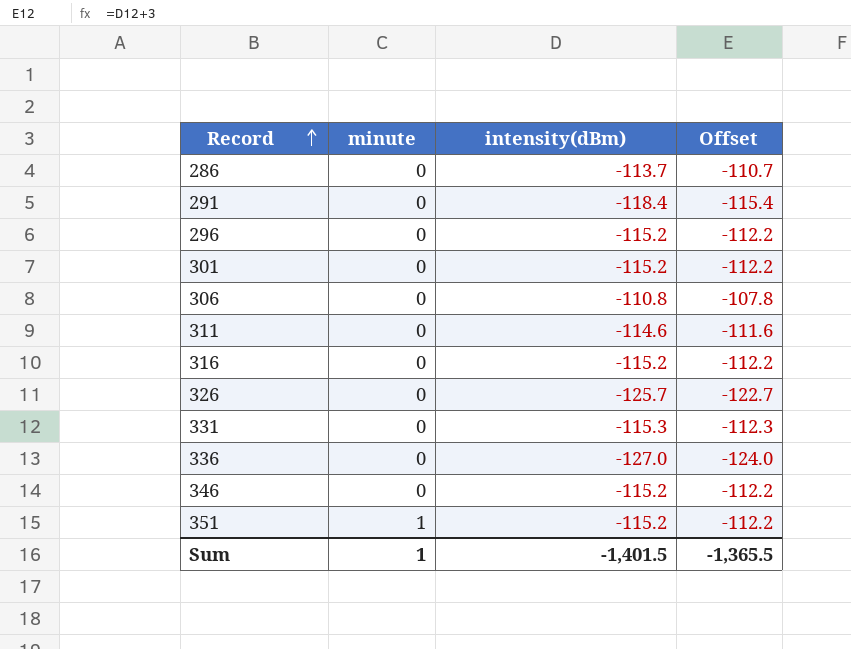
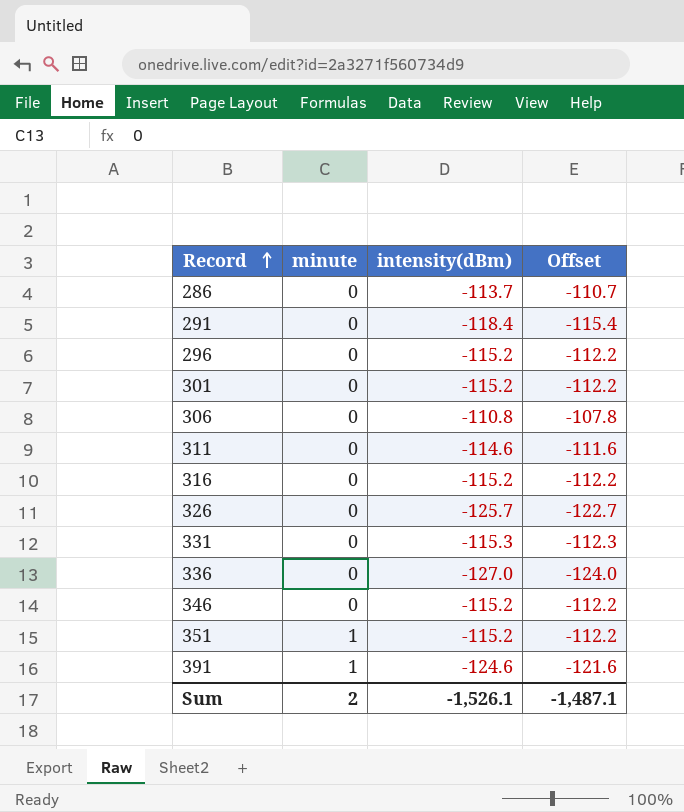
row 391: none -> 1 | -124.6 | -121.6
Sum | minute: 1 -> 2
Sum | intensity(dBm): -1,401.5 -> -1,526.1
Sum | Offset: -1,365.5 -> -1,487.1

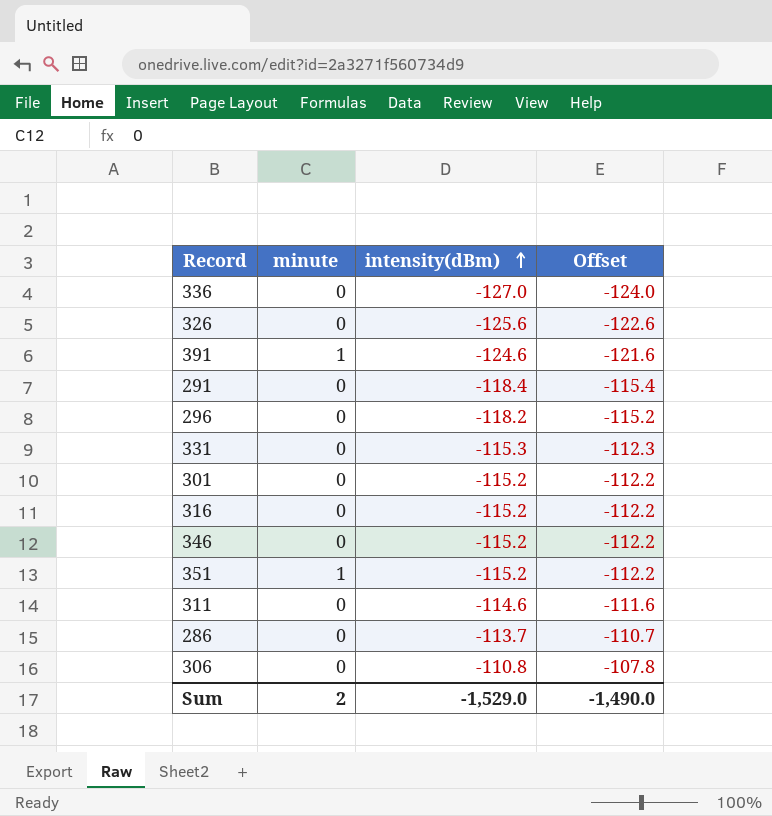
row order: Record ascending -> intensity(dBm) ascending
326 | intensity(dBm): -125.7 -> -125.6
326 | Offset: -122.7 -> -122.6
296 | intensity(dBm): -115.2 -> -118.2
296 | Offset: -112.2 -> -115.2
Sum | intensity(dBm): -1,526.1 -> -1,529.0
Sum | Offset: -1,487.1 -> -1,490.0

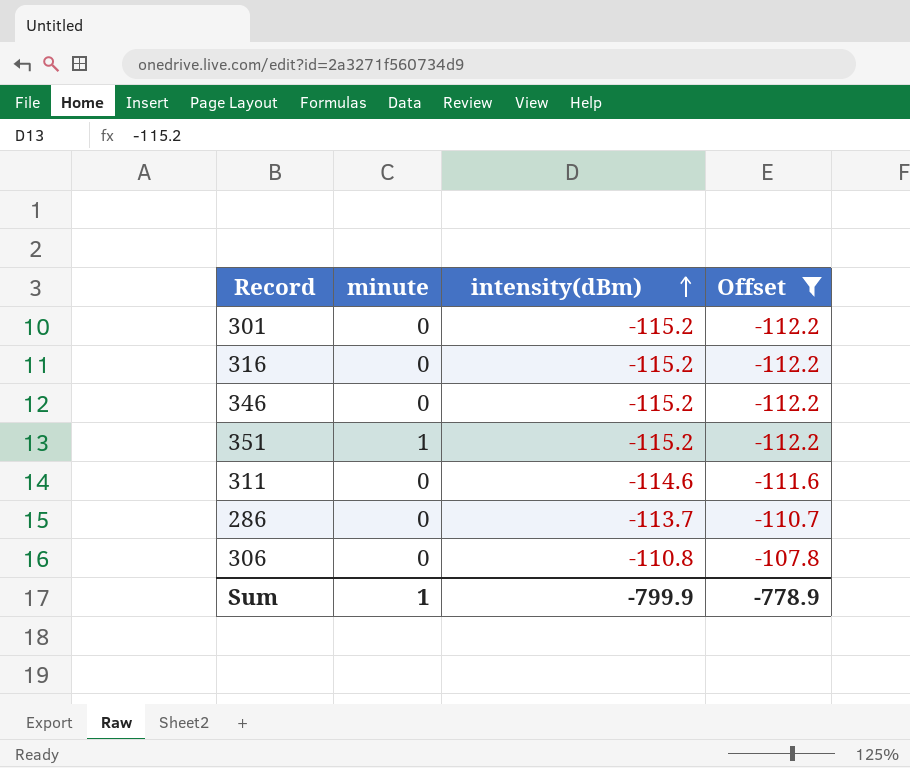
filter: none -> Offset >= -112.2
Sum | minute: 2 -> 1
Sum | intensity(dBm): -1,529.0 -> -799.9
Sum | Offset: -1,490.0 -> -778.9

